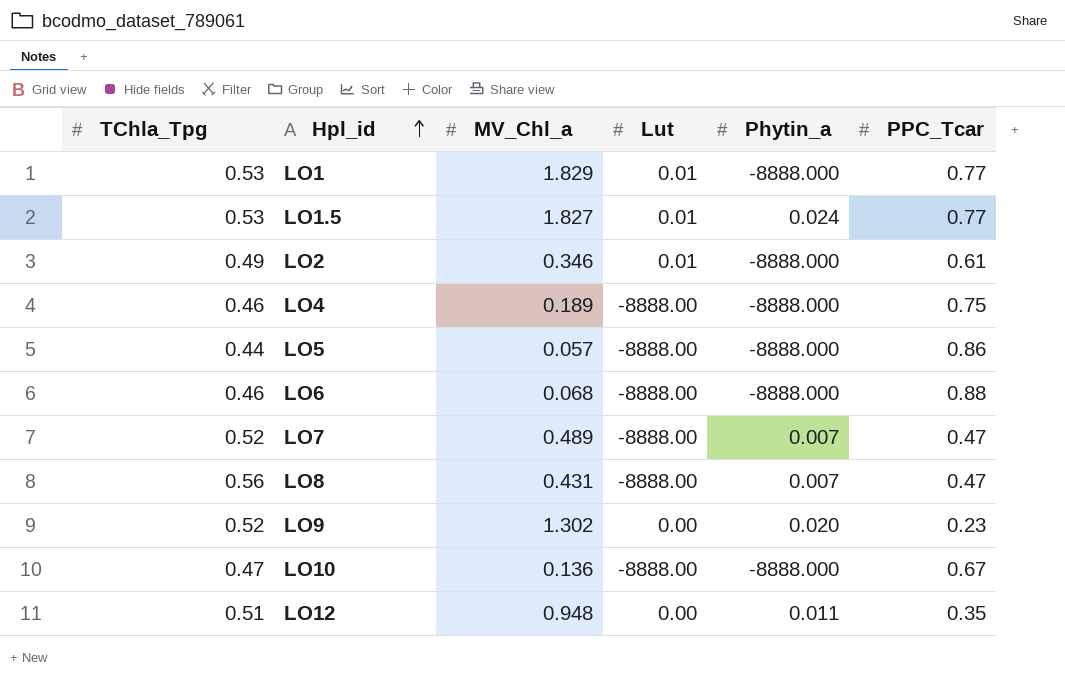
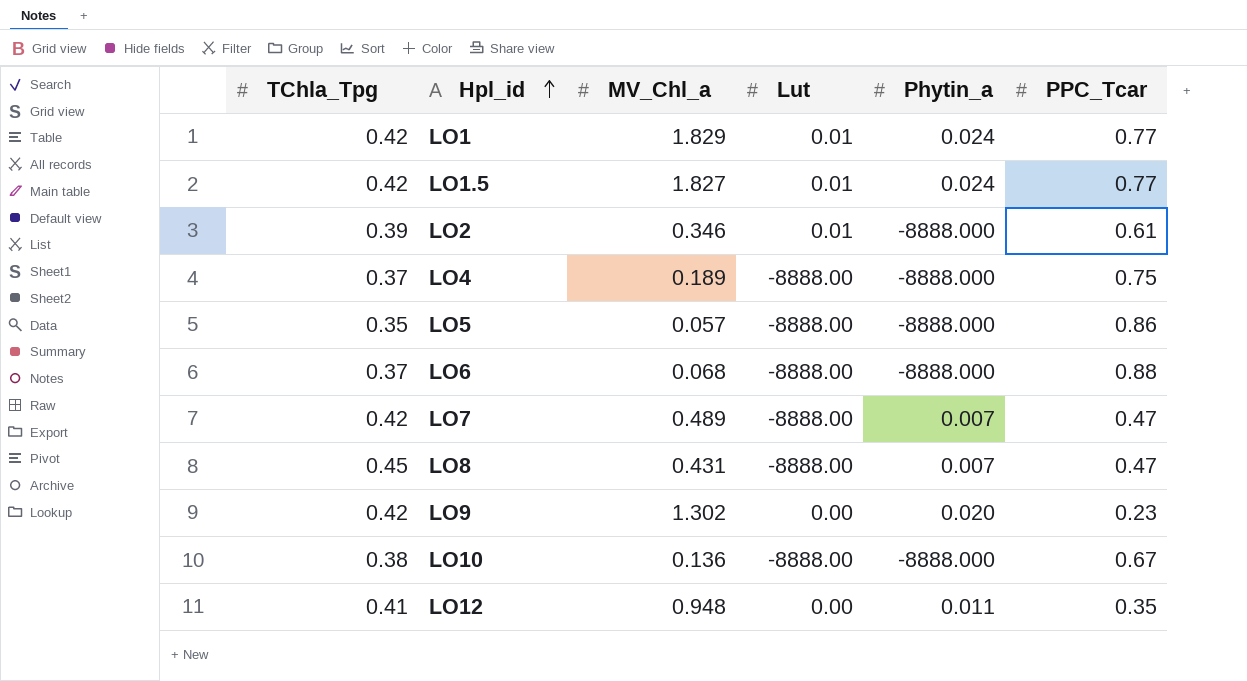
LO1 | TChla_Tpg: 0.53 -> 0.42
LO1 | Phytin_a: -8888.000 -> 0.024
LO1.5 | TChla_Tpg: 0.53 -> 0.42
LO2 | TChla_Tpg: 0.49 -> 0.39
LO4 | TChla_Tpg: 0.46 -> 0.37
LO5 | TChla_Tpg: 0.44 -> 0.35
LO6 | TChla_Tpg: 0.46 -> 0.37
LO7 | TChla_Tpg: 0.52 -> 0.42
LO8 | TChla_Tpg: 0.56 -> 0.45
LO9 | TChla_Tpg: 0.52 -> 0.42
LO10 | TChla_Tpg: 0.47 -> 0.38
LO12 | TChla_Tpg: 0.51 -> 0.41

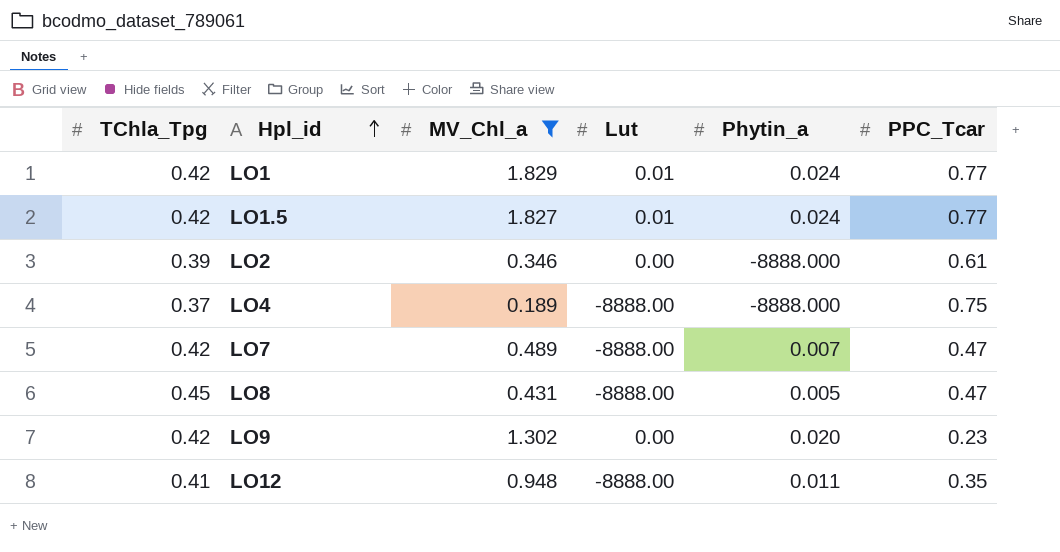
filter: none -> MV_Chl_a >= 0.189
LO2 | Lut: 0.01 -> 0.00
LO8 | Phytin_a: 0.007 -> 0.005
LO12 | Lut: 0.00 -> -8888.00

